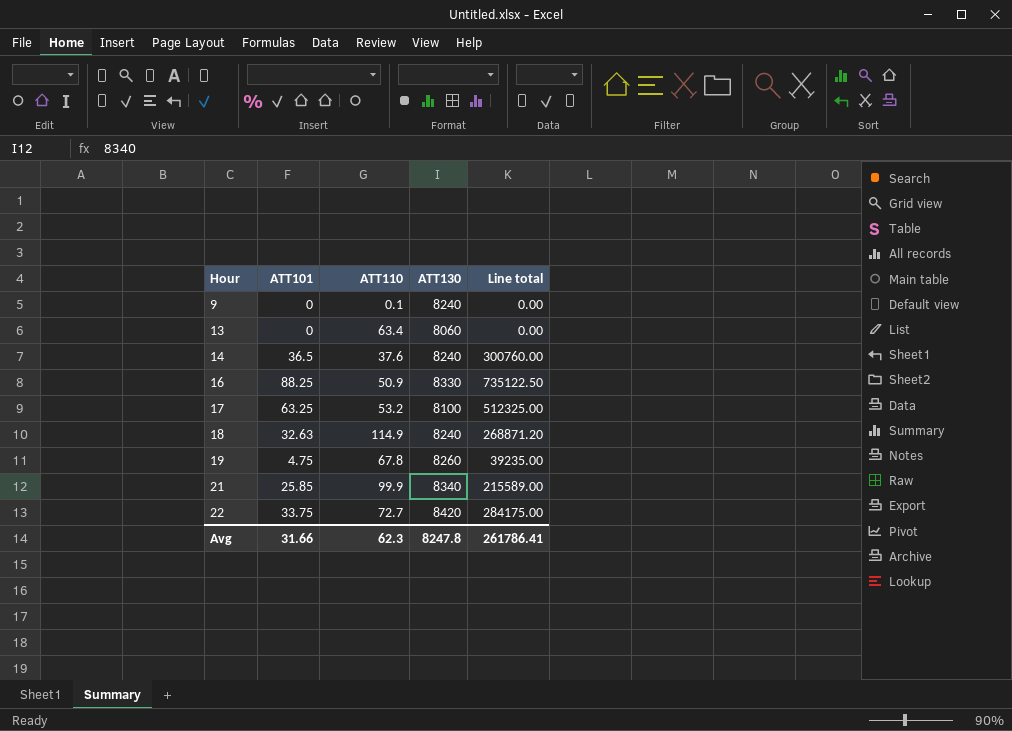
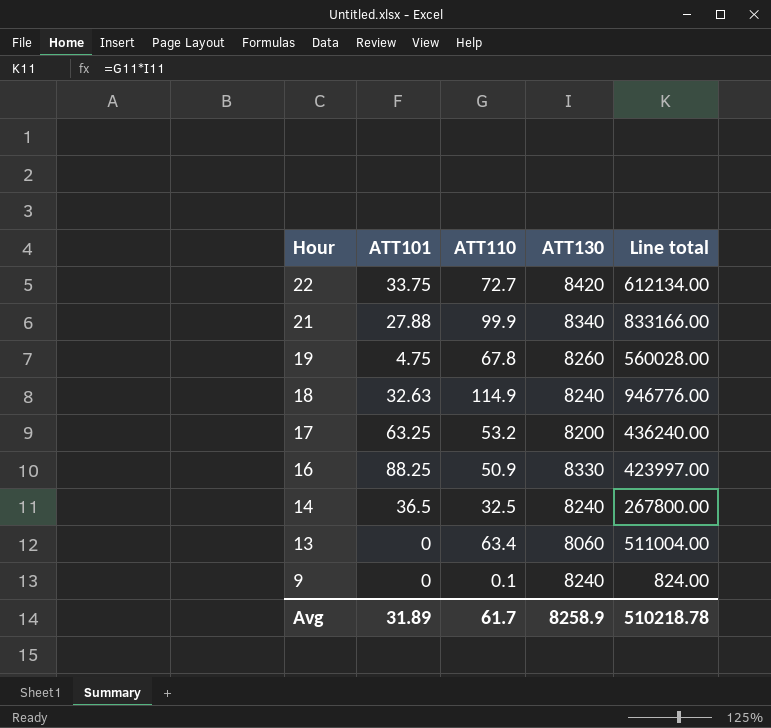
row order: Hour ascending -> Hour descending
column Line total | formula: [ATT101] * [ATT130] -> [ATT110] * [ATT130]
21 | ATT101: 25.85 -> 27.88
17 | ATT130: 8100 -> 8200
14 | ATT110: 37.6 -> 32.5
Avg | ATT101: 31.66 -> 31.89
Avg | ATT110: 62.3 -> 61.7
Avg | ATT130: 8247.8 -> 8258.9
Avg | Line total: 261786.41 -> 510218.78

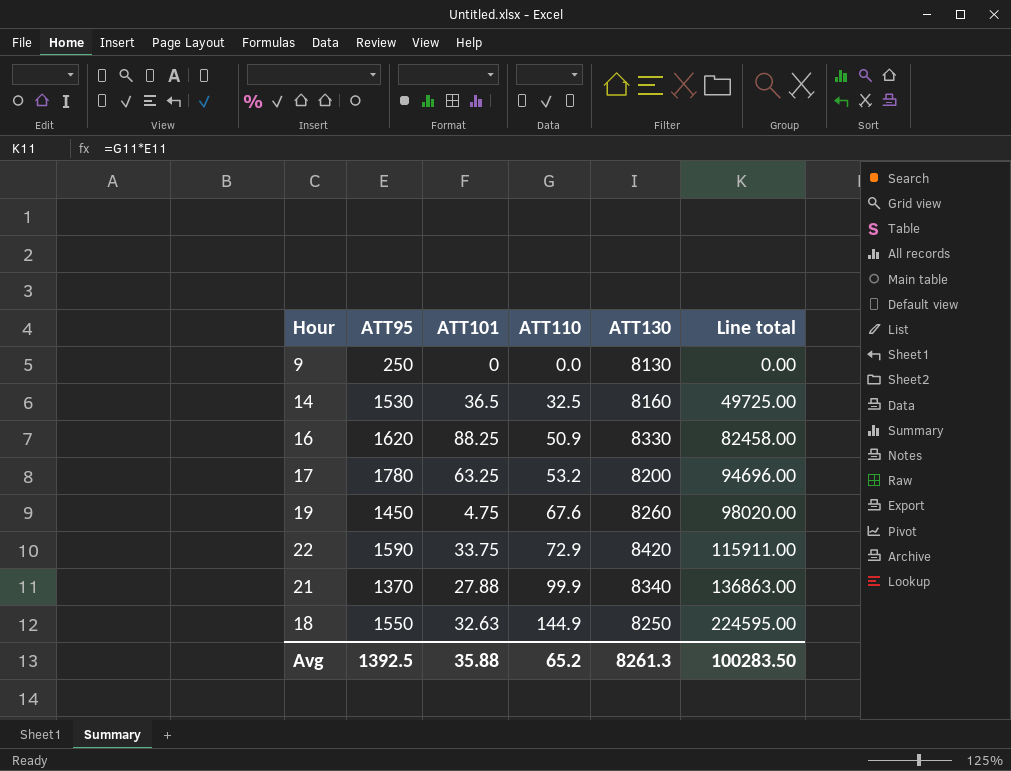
row order: Hour descending -> ATT110 ascending
column ATT95 | position: none -> 2
column Line total | formula: [ATT110] * [ATT130] -> [ATT95] * [ATT110]
row 13: 0 | 63.4 | 8060 | 511004.00 -> none
9 | ATT110: 0.1 -> 0.0
9 | ATT130: 8240 -> 8130
14 | ATT130: 8240 -> 8160
19 | ATT110: 67.8 -> 67.6
22 | ATT110: 72.7 -> 72.9
18 | ATT110: 114.9 -> 144.9
18 | ATT130: 8240 -> 8250
Avg | ATT101: 31.89 -> 35.88
Avg | ATT110: 61.7 -> 65.2
Avg | ATT130: 8258.9 -> 8261.3
Avg | Line total: 510218.78 -> 100283.50

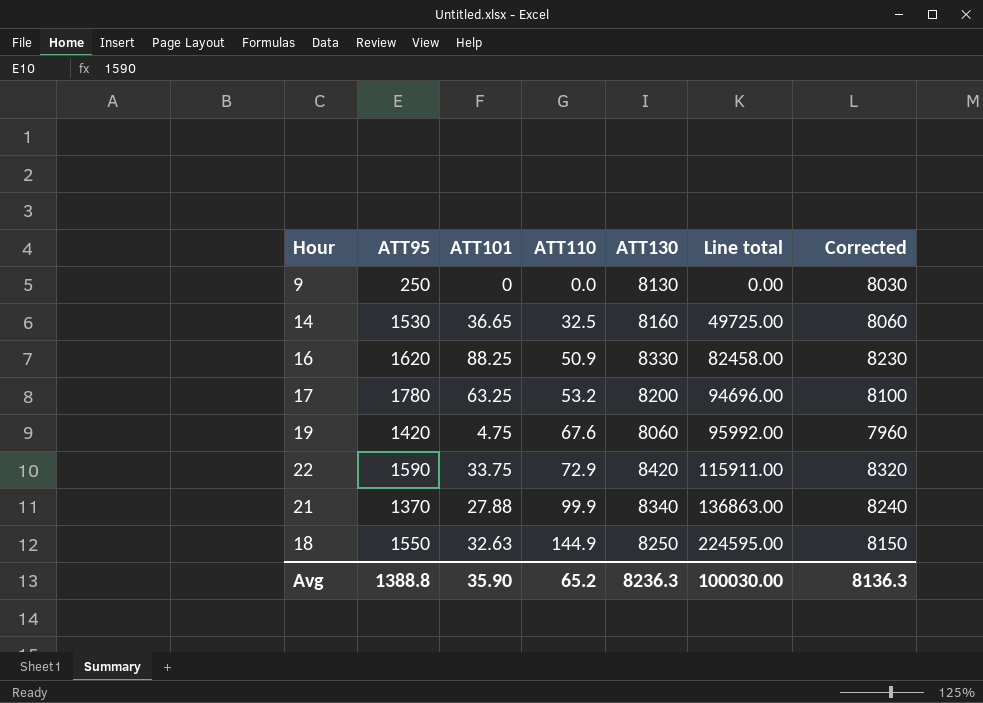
column Corrected | formula: none -> [ATT130] - 100
14 | ATT101: 36.5 -> 36.65
19 | ATT95: 1450 -> 1420
19 | ATT130: 8260 -> 8060
19 | Line total: 98020.00 -> 95992.00
Avg | ATT95: 1392.5 -> 1388.8
Avg | ATT101: 35.88 -> 35.90
Avg | ATT130: 8261.3 -> 8236.3
Avg | Line total: 100283.50 -> 100030.00

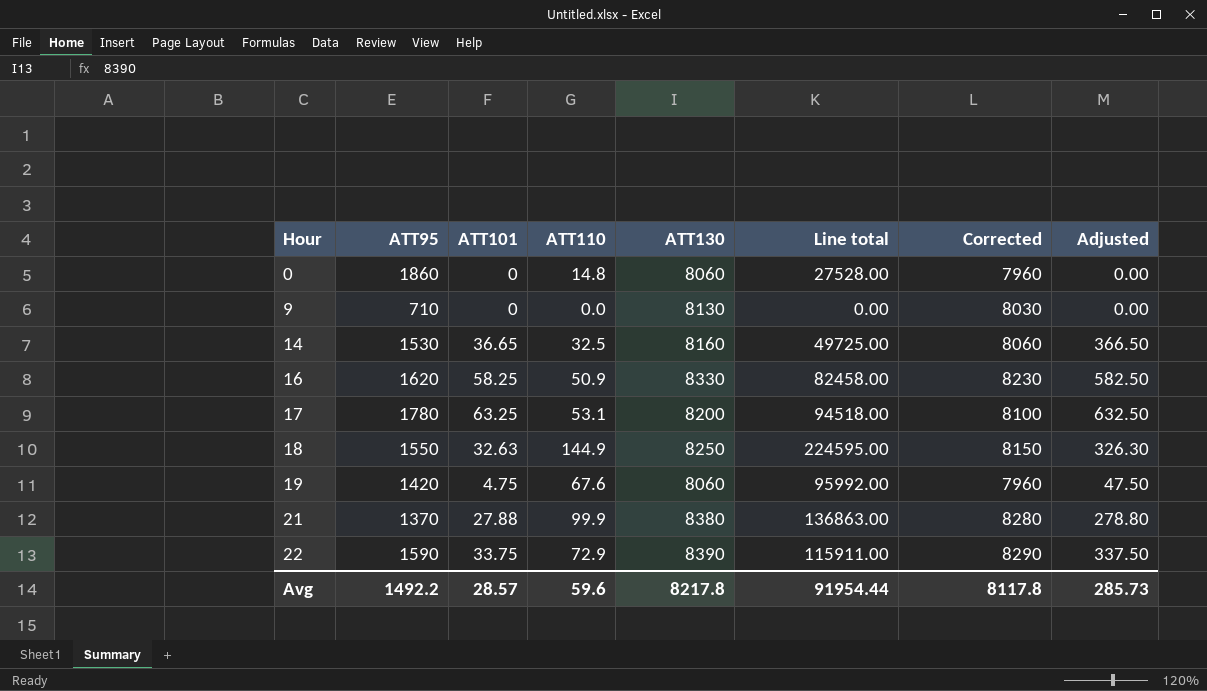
row order: ATT110 ascending -> Hour ascending
column Adjusted | formula: none -> [ATT101] * 10
row 0: none -> 1860 | 0 | 14.8 | 8060 | 27528.00 | 7960 | 0.00
9 | ATT95: 250 -> 710
16 | ATT101: 88.25 -> 58.25
17 | ATT110: 53.2 -> 53.1
17 | Line total: 94696.00 -> 94518.00
21 | ATT130: 8340 -> 8380
21 | Corrected: 8240 -> 8280
22 | ATT130: 8420 -> 8390
22 | Corrected: 8320 -> 8290
Avg | ATT95: 1388.8 -> 1492.2
Avg | ATT101: 35.90 -> 28.57
Avg | ATT110: 65.2 -> 59.6
Avg | ATT130: 8236.3 -> 8217.8
Avg | Line total: 100030.00 -> 91954.44
Avg | Corrected: 8136.3 -> 8117.8

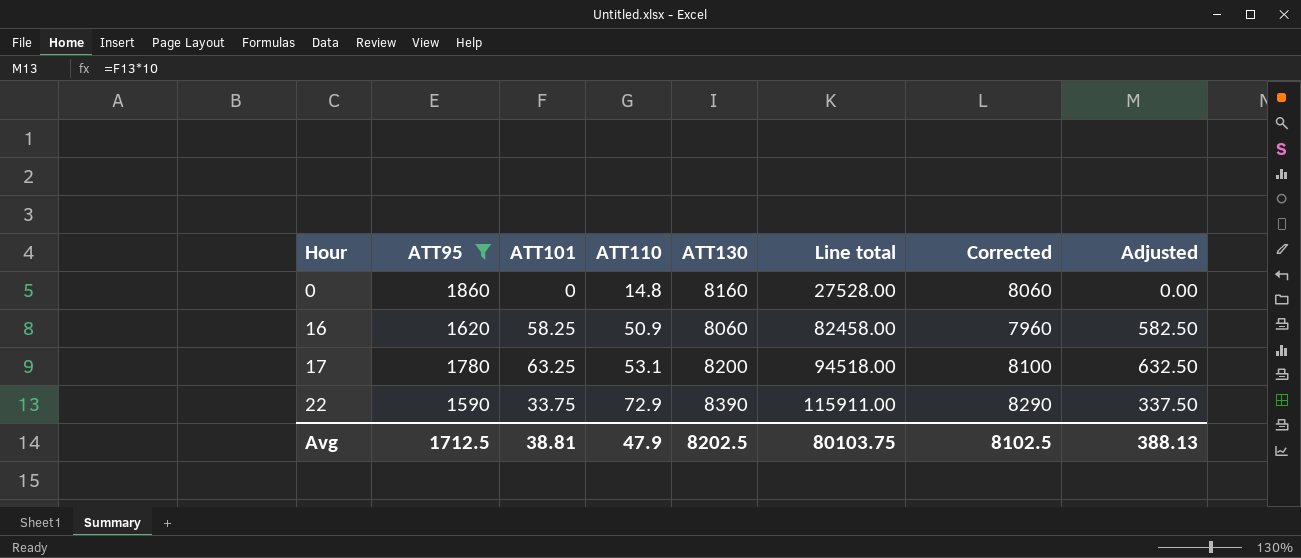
filter: none -> ATT95 >= 1590
0 | ATT130: 8060 -> 8160
0 | Corrected: 7960 -> 8060
16 | ATT130: 8330 -> 8060
16 | Corrected: 8230 -> 7960
Avg | ATT95: 1492.2 -> 1712.5
Avg | ATT101: 28.57 -> 38.81
Avg | ATT110: 59.6 -> 47.9
Avg | ATT130: 8217.8 -> 8202.5
Avg | Line total: 91954.44 -> 80103.75
Avg | Corrected: 8117.8 -> 8102.5
Avg | Adjusted: 285.73 -> 388.13

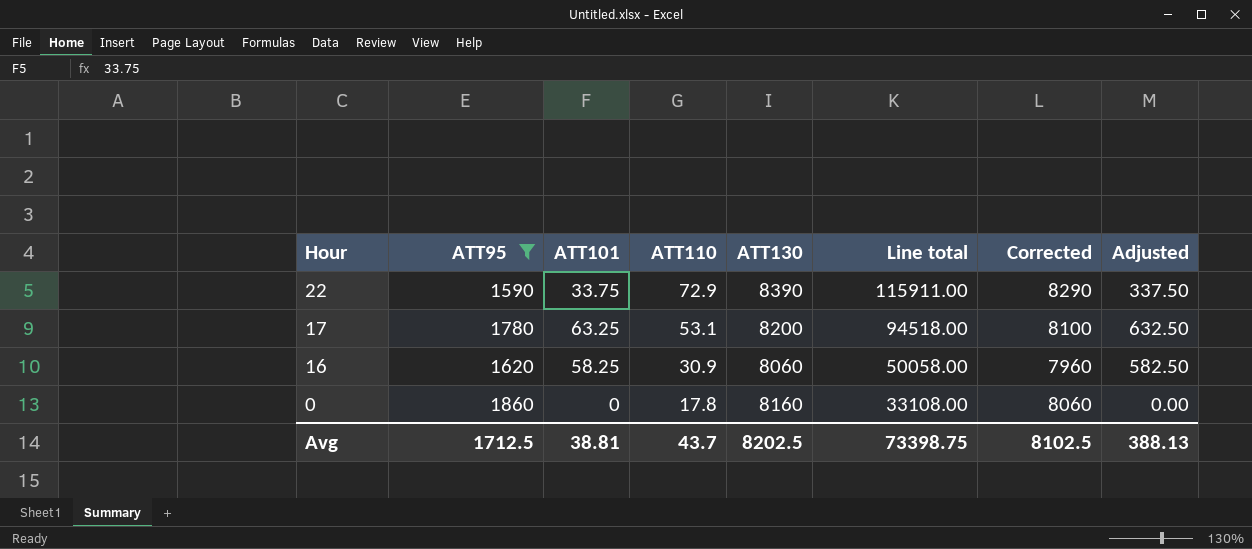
row order: Hour ascending -> Hour descending
16 | ATT110: 50.9 -> 30.9
16 | Line total: 82458.00 -> 50058.00
0 | ATT110: 14.8 -> 17.8
0 | Line total: 27528.00 -> 33108.00
Avg | ATT110: 47.9 -> 43.7
Avg | Line total: 80103.75 -> 73398.75

